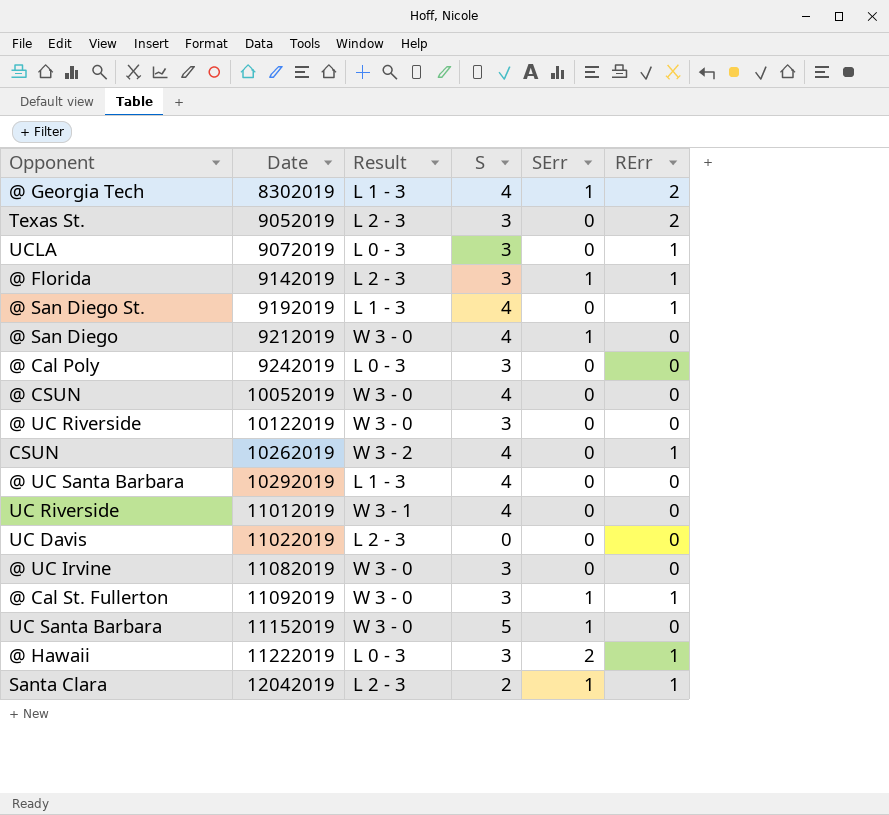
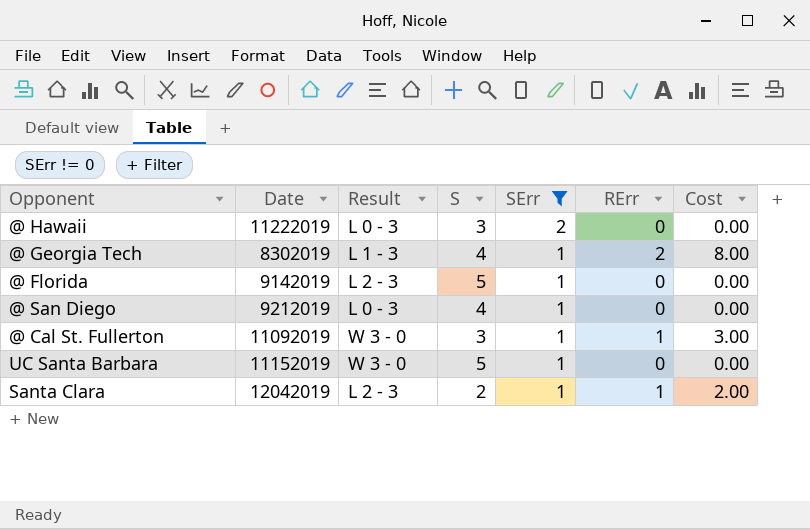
filter: none -> SErr != 0
row order: Date ascending -> SErr descending
column Cost | formula: none -> [S] * [RErr]
@ Hawaii | RErr: 1 -> 0
@ Florida | S: 3 -> 5
@ Florida | RErr: 1 -> 0
@ San Diego | Result: W 3 - 0 -> L 0 - 3

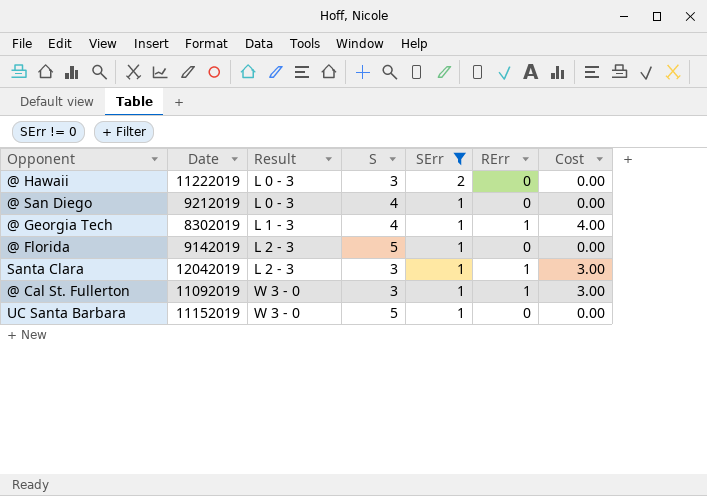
row order: SErr descending -> Result ascending
@ Georgia Tech | RErr: 2 -> 1
@ Georgia Tech | Cost: 8.00 -> 4.00
Santa Clara | S: 2 -> 3
Santa Clara | Cost: 2.00 -> 3.00

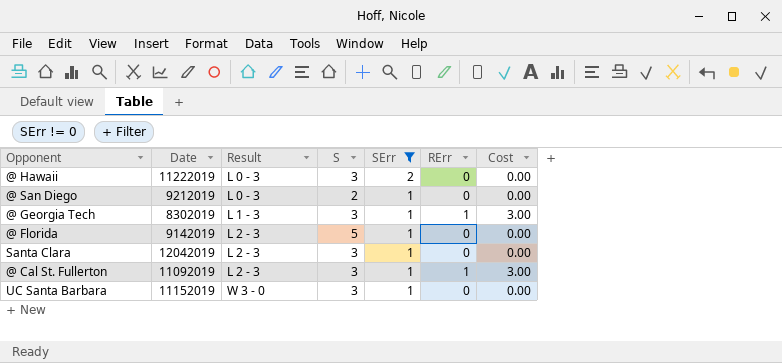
@ San Diego | S: 4 -> 2
@ Georgia Tech | S: 4 -> 3
@ Georgia Tech | Cost: 4.00 -> 3.00
Santa Clara | RErr: 1 -> 0
Santa Clara | Cost: 3.00 -> 0.00
@ Cal St. Fullerton | Result: W 3 - 0 -> L 2 - 3
UC Santa Barbara | S: 5 -> 3

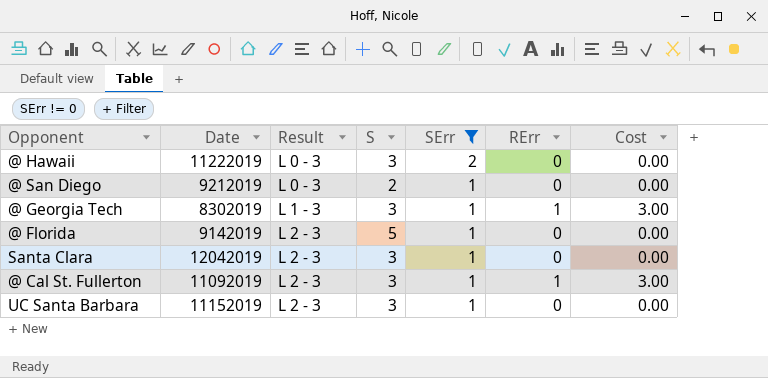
UC Santa Barbara | Result: W 3 - 0 -> L 2 - 3

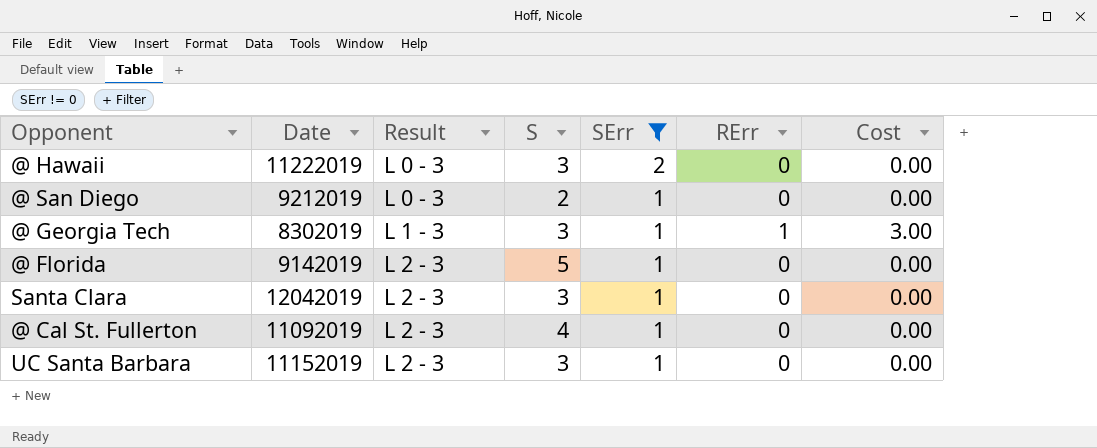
@ Cal St. Fullerton | S: 3 -> 4
@ Cal St. Fullerton | RErr: 1 -> 0
@ Cal St. Fullerton | Cost: 3.00 -> 0.00

